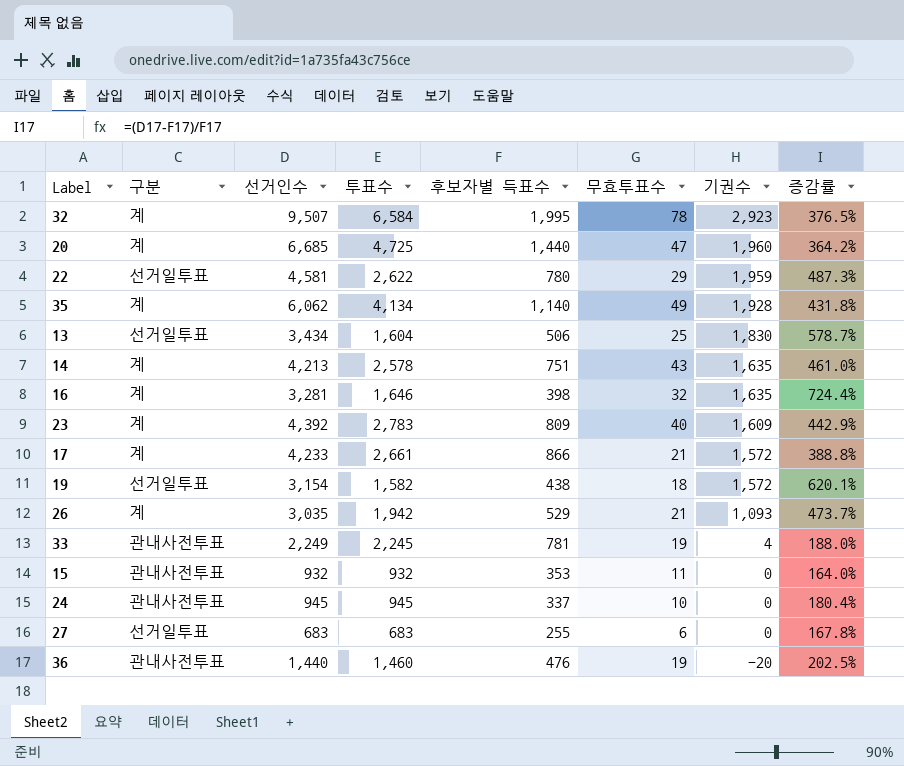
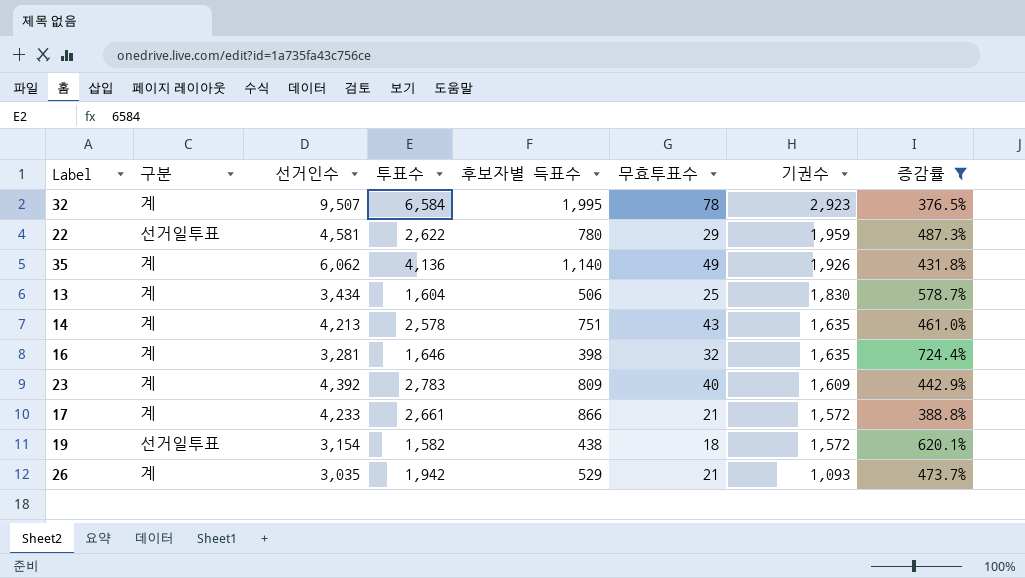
filter: none -> 증감률 >= 376.5%
35 | 투표수: 4,134 -> 4,136
35 | 기권수: 1,928 -> 1,926
13 | 구분: 선거일투표 -> 계

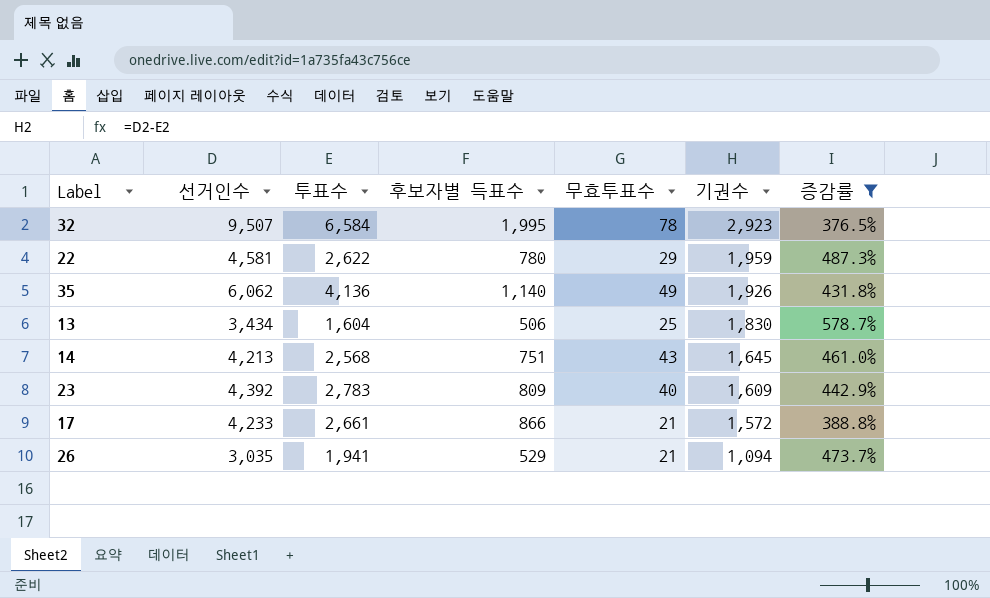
column 구분 | position: 2 -> none
row 16: 계 | 3,281 | 1,646 | 398 | 32 | 1,635 | 724.4% -> none
row 19: 선거일투표 | 3,154 | 1,582 | 438 | 18 | 1,572 | 620.1% -> none
14 | 투표수: 2,578 -> 2,568
14 | 기권수: 1,635 -> 1,645
26 | 투표수: 1,942 -> 1,941
26 | 기권수: 1,093 -> 1,094

